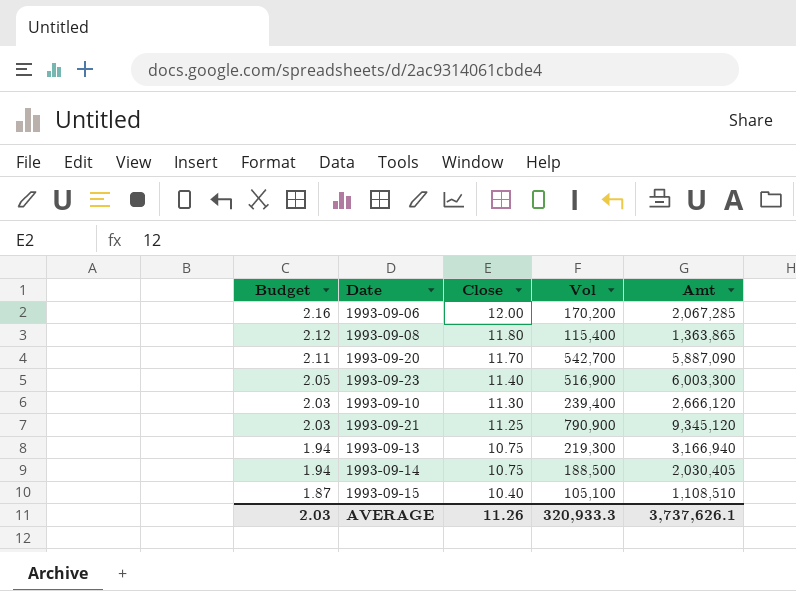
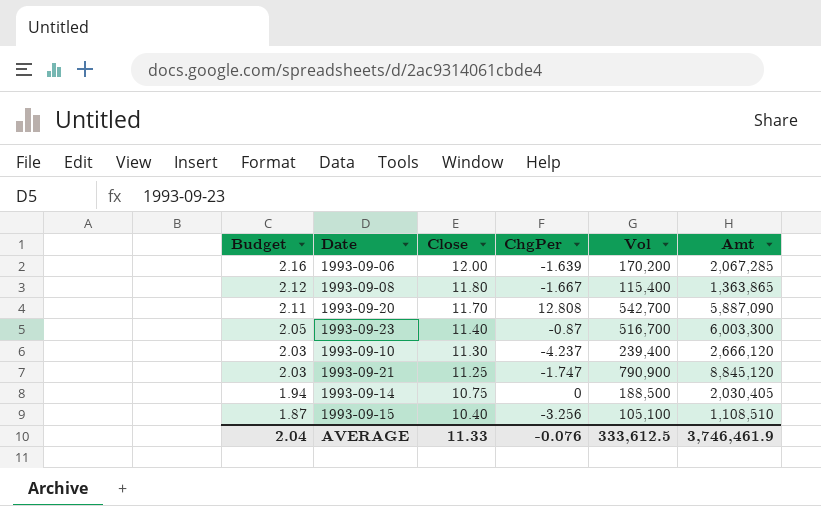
column ChgPer | position: none -> 4
row 1993-09-13: 1.94 | 10.75 | 219,300 | 3,166,940 -> none
1993-09-23 | Vol: 516,900 -> 516,700
1993-09-21 | Amt: 9,345,120 -> 8,845,120
AVERAGE | Budget: 2.03 -> 2.04
AVERAGE | Close: 11.26 -> 11.33
AVERAGE | Vol: 320,933.3 -> 333,612.5
AVERAGE | Amt: 3,737,626.1 -> 3,746,461.9

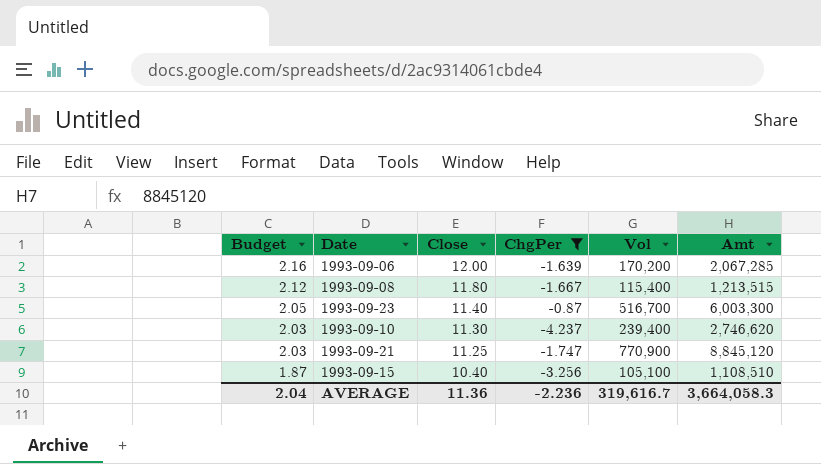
filter: none -> ChgPer <= -0.87
1993-09-08 | Amt: 1,363,865 -> 1,213,515
1993-09-10 | Amt: 2,666,120 -> 2,746,620
1993-09-21 | Vol: 790,900 -> 770,900
AVERAGE | Close: 11.33 -> 11.36
AVERAGE | ChgPer: -0.076 -> -2.236
AVERAGE | Vol: 333,612.5 -> 319,616.7
AVERAGE | Amt: 3,746,461.9 -> 3,664,058.3

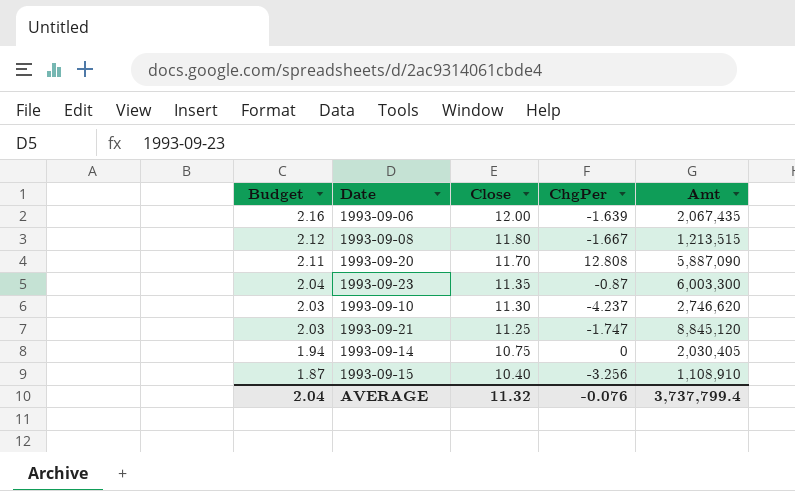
filter: ChgPer <= -0.87 -> none
column Vol | position: 5 -> none
1993-09-06 | Amt: 2,067,285 -> 2,067,435
1993-09-23 | Budget: 2.05 -> 2.04
1993-09-23 | Close: 11.40 -> 11.35
1993-09-15 | Amt: 1,108,510 -> 1,108,910
AVERAGE | Close: 11.36 -> 11.32
AVERAGE | ChgPer: -2.236 -> -0.076
AVERAGE | Amt: 3,664,058.3 -> 3,737,799.4

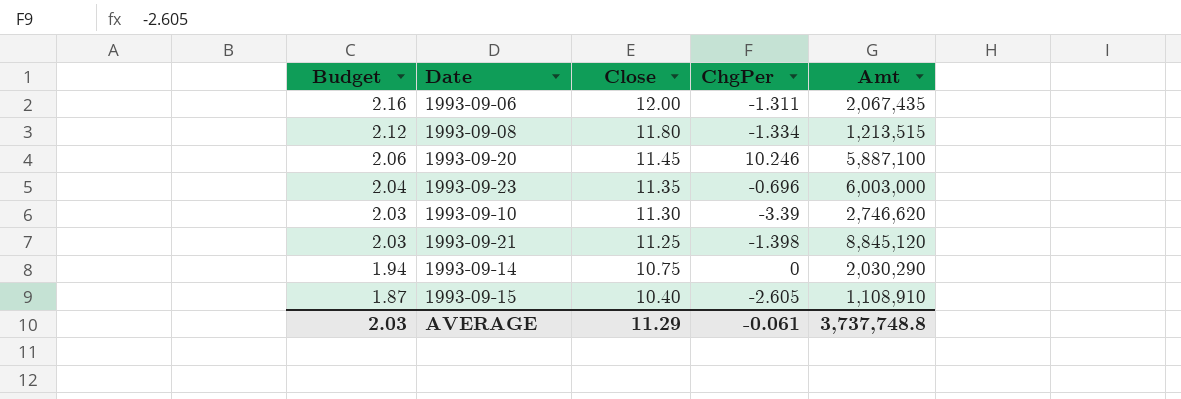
1993-09-06 | ChgPer: -1.639 -> -1.311
1993-09-08 | ChgPer: -1.667 -> -1.334
1993-09-20 | Budget: 2.11 -> 2.06
1993-09-20 | Close: 11.70 -> 11.45
1993-09-20 | ChgPer: 12.808 -> 10.246
1993-09-20 | Amt: 5,887,090 -> 5,887,100
1993-09-23 | ChgPer: -0.87 -> -0.696
1993-09-23 | Amt: 6,003,300 -> 6,003,000
1993-09-10 | ChgPer: -4.237 -> -3.39
1993-09-21 | ChgPer: -1.747 -> -1.398
1993-09-14 | Amt: 2,030,405 -> 2,030,290
1993-09-15 | ChgPer: -3.256 -> -2.605
AVERAGE | Budget: 2.04 -> 2.03
AVERAGE | Close: 11.32 -> 11.29
AVERAGE | ChgPer: -0.076 -> -0.061
AVERAGE | Amt: 3,737,799.4 -> 3,737,748.8

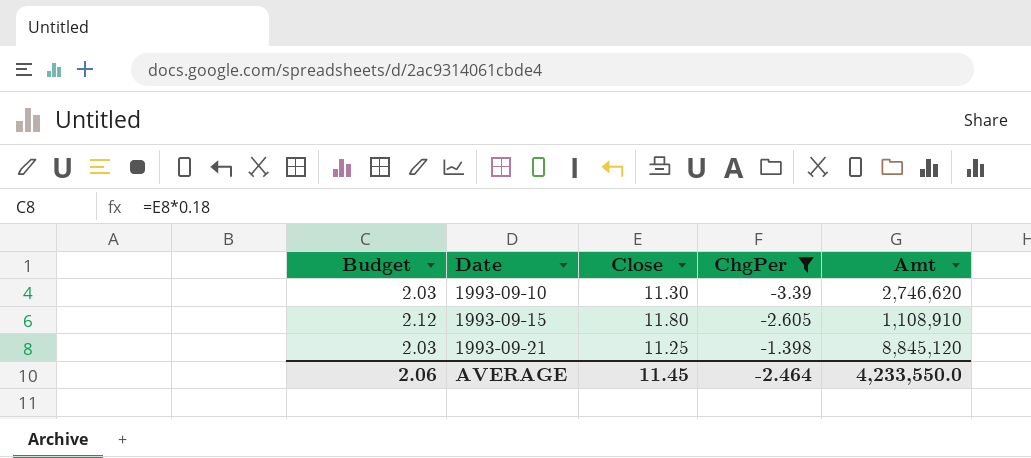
filter: none -> ChgPer <= -1.398
row order: Budget descending -> Date ascending
1993-09-15 | Budget: 1.87 -> 2.12
1993-09-15 | Close: 10.40 -> 11.80
AVERAGE | Budget: 2.03 -> 2.06
AVERAGE | Close: 11.29 -> 11.45
AVERAGE | ChgPer: -0.061 -> -2.464
AVERAGE | Amt: 3,737,748.8 -> 4,233,550.0

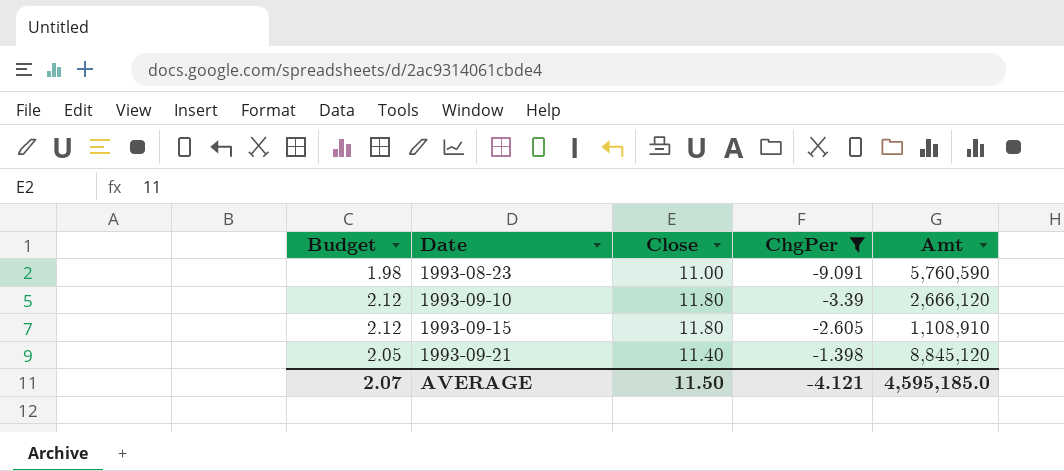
row 1993-08-23: none -> 1.98 | 11.00 | -9.091 | 5,760,590
1993-09-10 | Budget: 2.03 -> 2.12
1993-09-10 | Close: 11.30 -> 11.80
1993-09-10 | Amt: 2,746,620 -> 2,666,120
1993-09-21 | Budget: 2.03 -> 2.05
1993-09-21 | Close: 11.25 -> 11.40
AVERAGE | Budget: 2.06 -> 2.07
AVERAGE | Close: 11.45 -> 11.50
AVERAGE | ChgPer: -2.464 -> -4.121
AVERAGE | Amt: 4,233,550.0 -> 4,595,185.0

